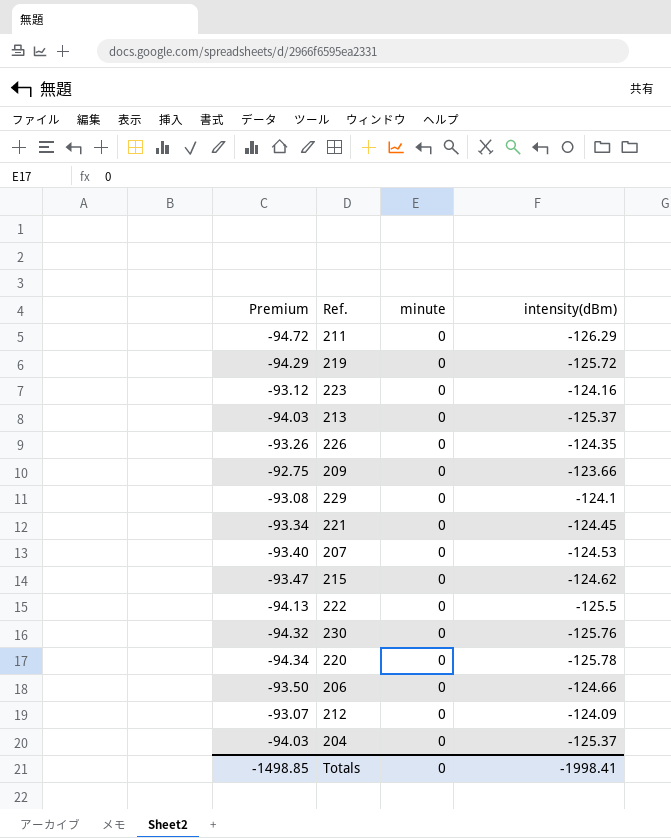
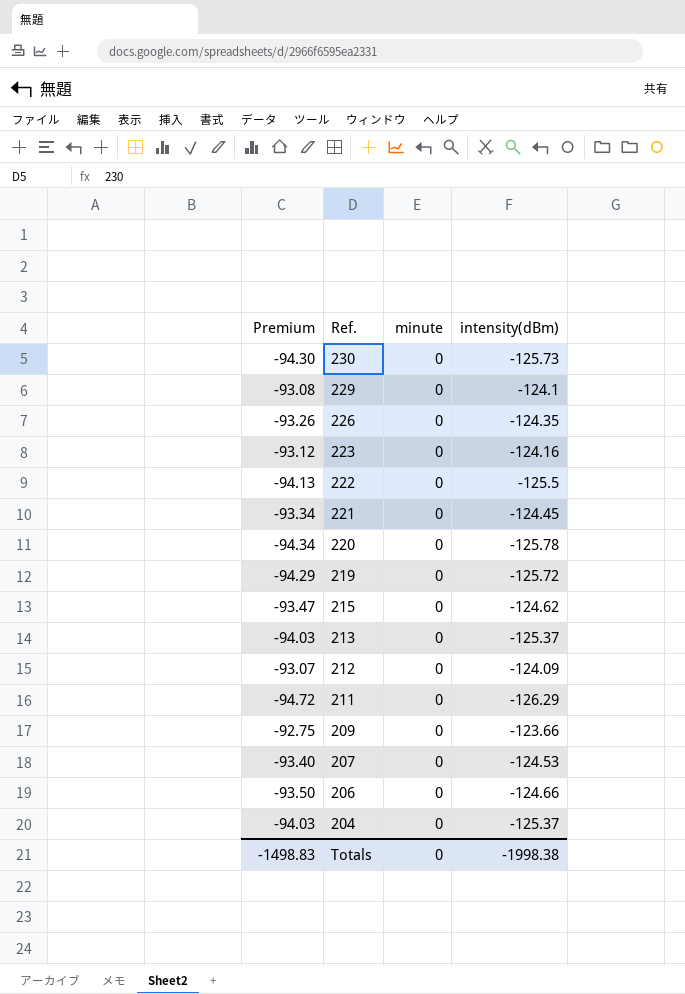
row order: none -> Ref. descending
230 | Premium: -94.32 -> -94.30
230 | intensity(dBm): -125.76 -> -125.73
Totals | Premium: -1498.85 -> -1498.83
Totals | intensity(dBm): -1998.41 -> -1998.38

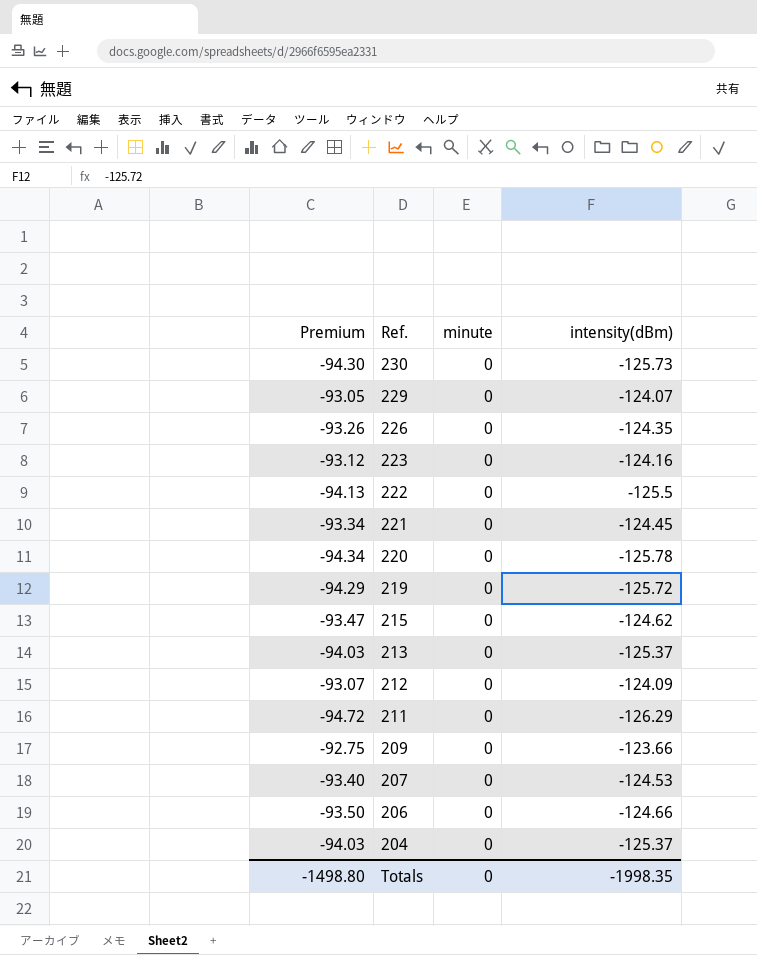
229 | Premium: -93.08 -> -93.05
229 | intensity(dBm): -124.1 -> -124.07
Totals | Premium: -1498.83 -> -1498.80
Totals | intensity(dBm): -1998.38 -> -1998.35

